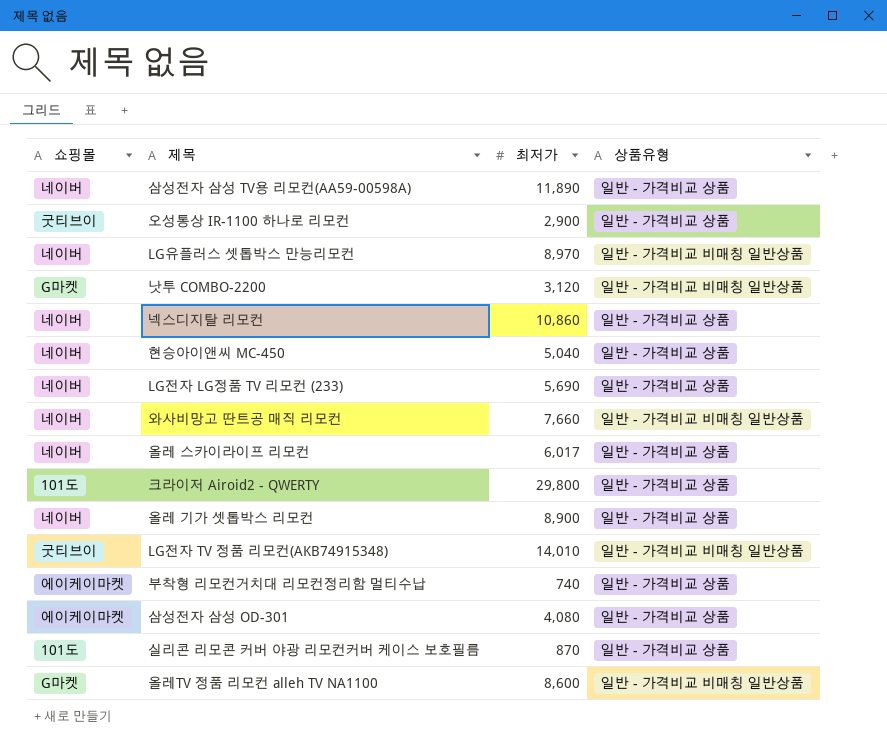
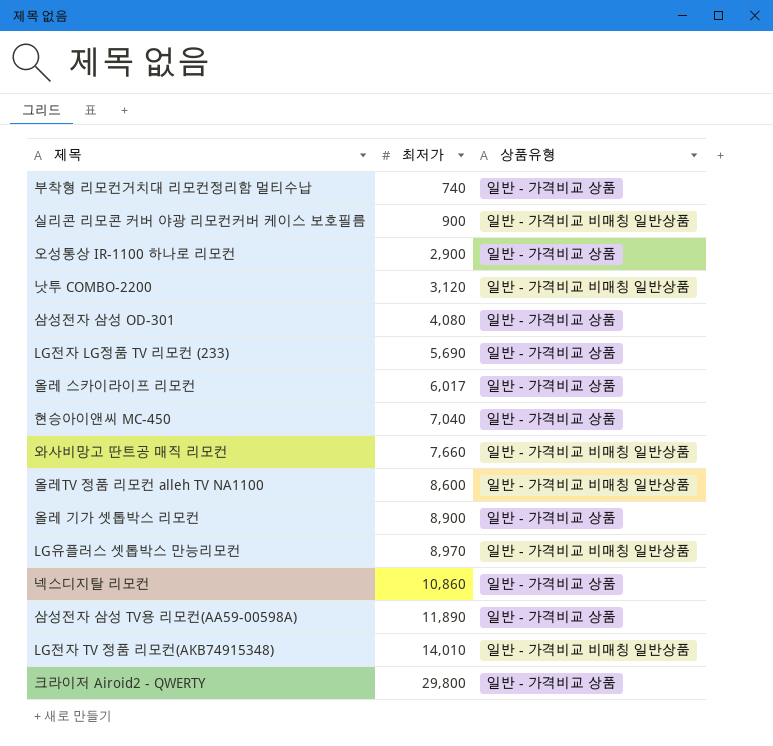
row order: none -> 최저가 ascending
column 쇼핑몰 | position: 1 -> none
실리콘 리모콘 커버 야광 리모컨커버 케이스 보호필름 | 최저가: 870 -> 900
실리콘 리모콘 커버 야광 리모컨커버 케이스 보호필름 | 상품유형: 일반 - 가격비교 상품 -> 일반 - 가격비교 비매칭 일반상품
현승아이앤씨 MC-450 | 최저가: 5,040 -> 7,040

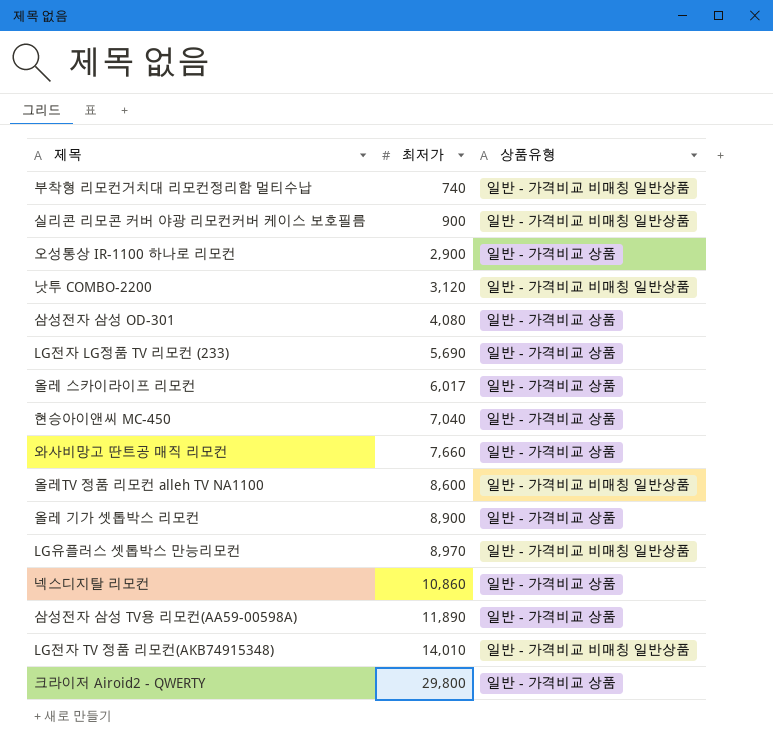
부착형 리모컨거치대 리모컨정리함 멀티수납 | 상품유형: 일반 - 가격비교 상품 -> 일반 - 가격비교 비매칭 일반상품
와사비망고 딴트공 매직 리모컨 | 상품유형: 일반 - 가격비교 비매칭 일반상품 -> 일반 - 가격비교 상품

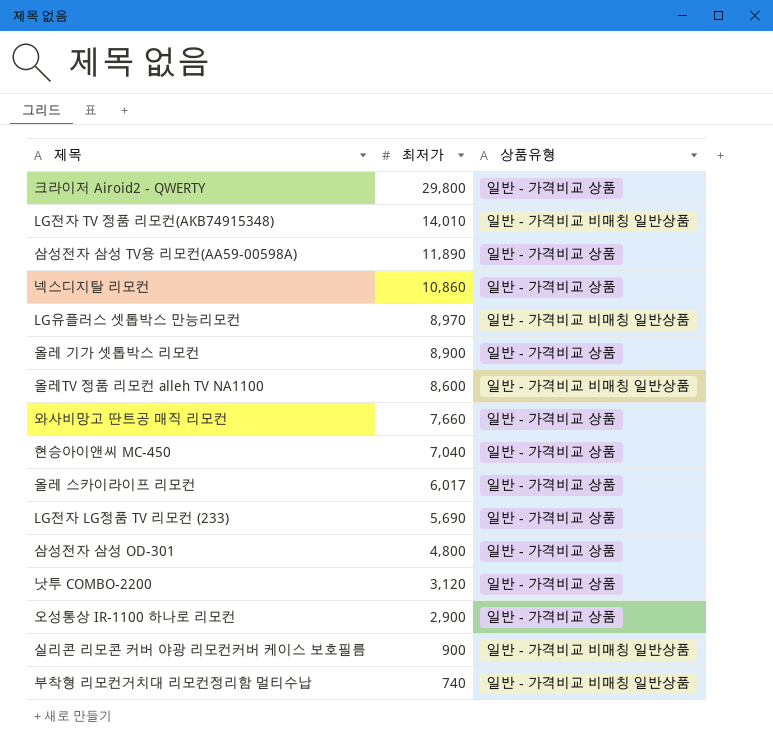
row order: 최저가 ascending -> 최저가 descending
삼성전자 삼성 OD-301 | 최저가: 4,080 -> 4,800
낫투 COMBO-2200 | 상품유형: 일반 - 가격비교 비매칭 일반상품 -> 일반 - 가격비교 상품

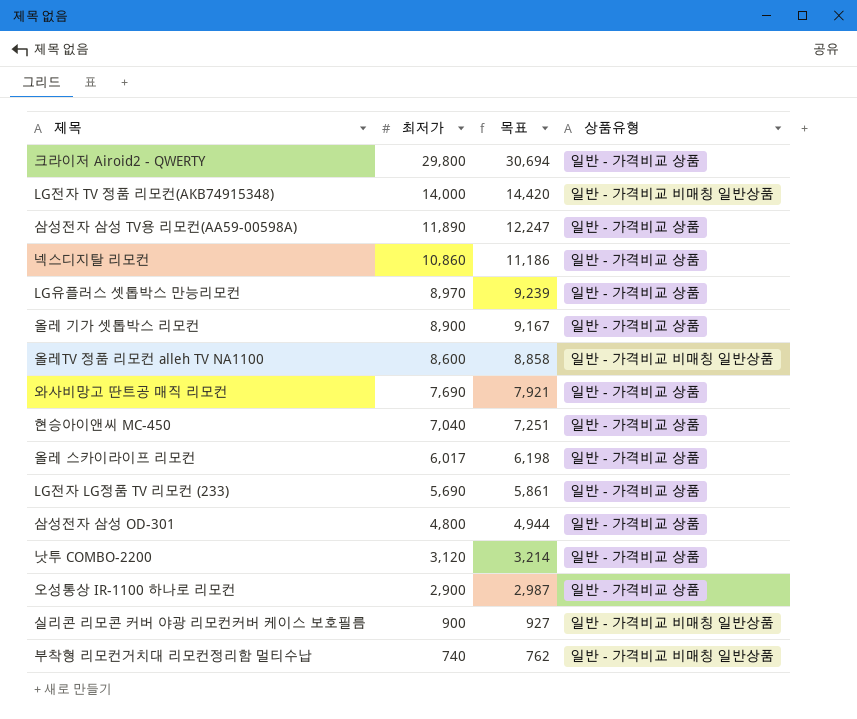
column 목표 | formula: none -> [최저가] * 1.03
LG전자 TV 정품 리모컨(AKB74915348) | 최저가: 14,010 -> 14,000
LG유플러스 셋톱박스 만능리모컨 | 상품유형: 일반 - 가격비교 비매칭 일반상품 -> 일반 - 가격비교 상품
와사비망고 딴트공 매직 리모컨 | 최저가: 7,660 -> 7,690

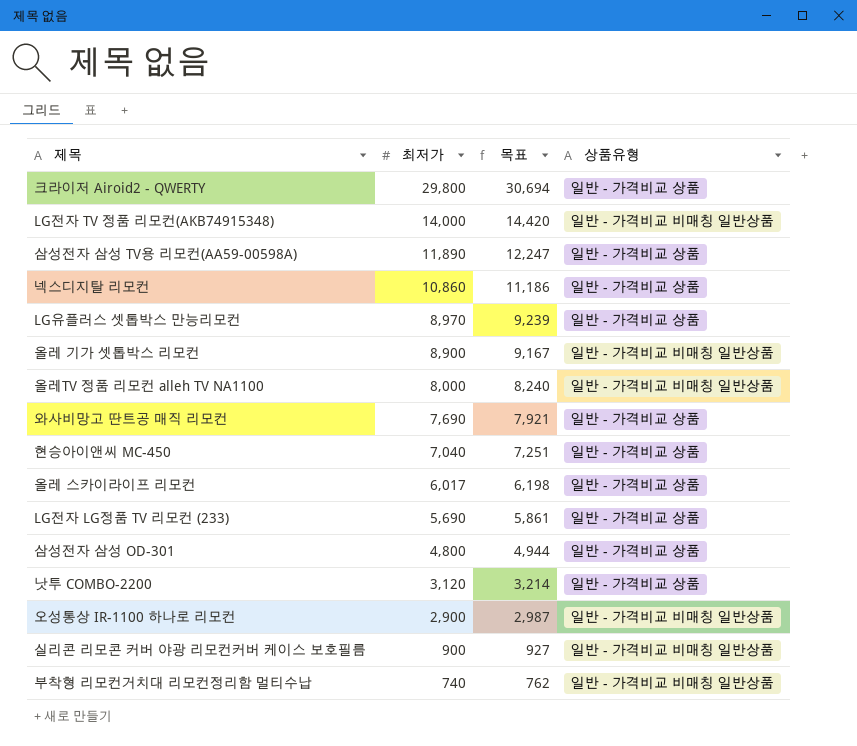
올레 기가 셋톱박스 리모컨 | 상품유형: 일반 - 가격비교 상품 -> 일반 - 가격비교 비매칭 일반상품
올레TV 정품 리모컨 alleh TV NA1100 | 최저가: 8,600 -> 8,000
올레TV 정품 리모컨 alleh TV NA1100 | 목표: 8,858 -> 8,240
오성통상 IR-1100 하나로 리모컨 | 상품유형: 일반 - 가격비교 상품 -> 일반 - 가격비교 비매칭 일반상품

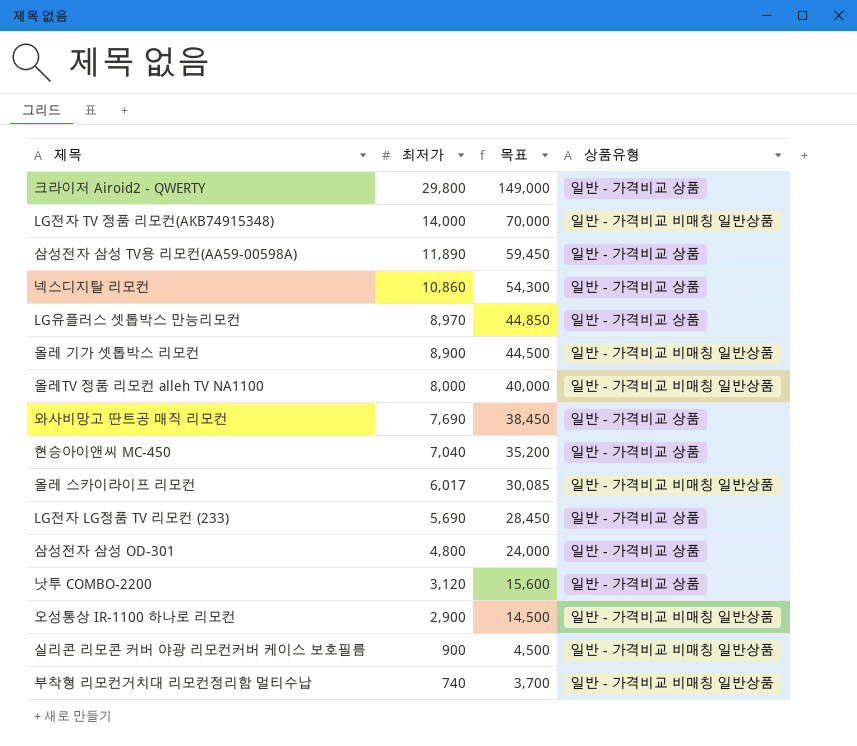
column 목표 | formula: [최저가] * 1.03 -> [최저가] * 5
올레 스카이라이프 리모컨 | 상품유형: 일반 - 가격비교 상품 -> 일반 - 가격비교 비매칭 일반상품

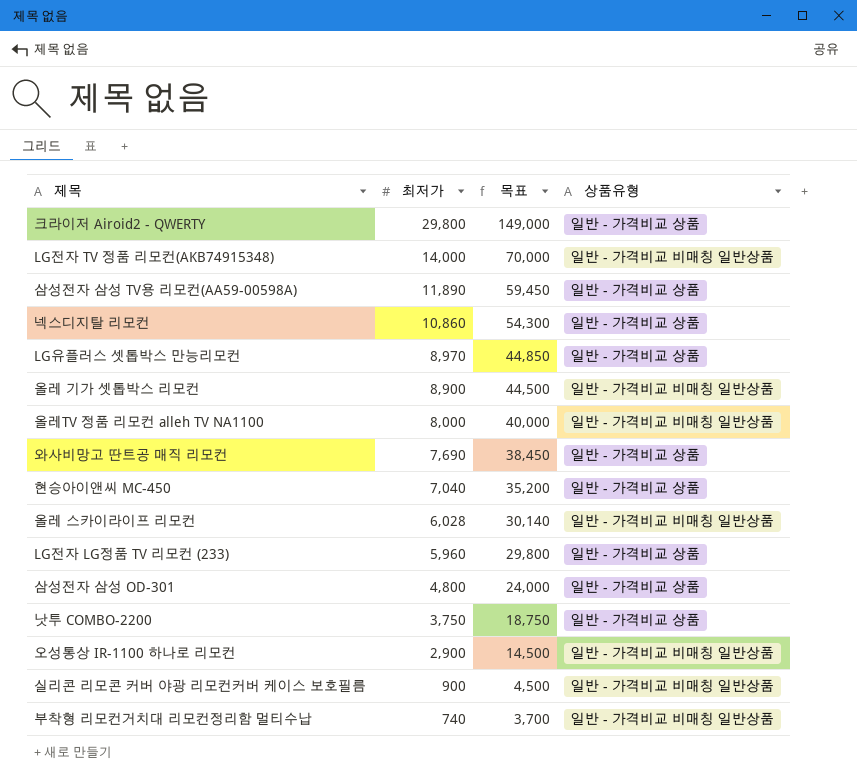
올레 스카이라이프 리모컨 | 최저가: 6,017 -> 6,028
올레 스카이라이프 리모컨 | 목표: 30,085 -> 30,140
LG전자 LG정품 TV 리모컨 (233) | 최저가: 5,690 -> 5,960
LG전자 LG정품 TV 리모컨 (233) | 목표: 28,450 -> 29,800
낫투 COMBO-2200 | 최저가: 3,120 -> 3,750
낫투 COMBO-2200 | 목표: 15,600 -> 18,750

